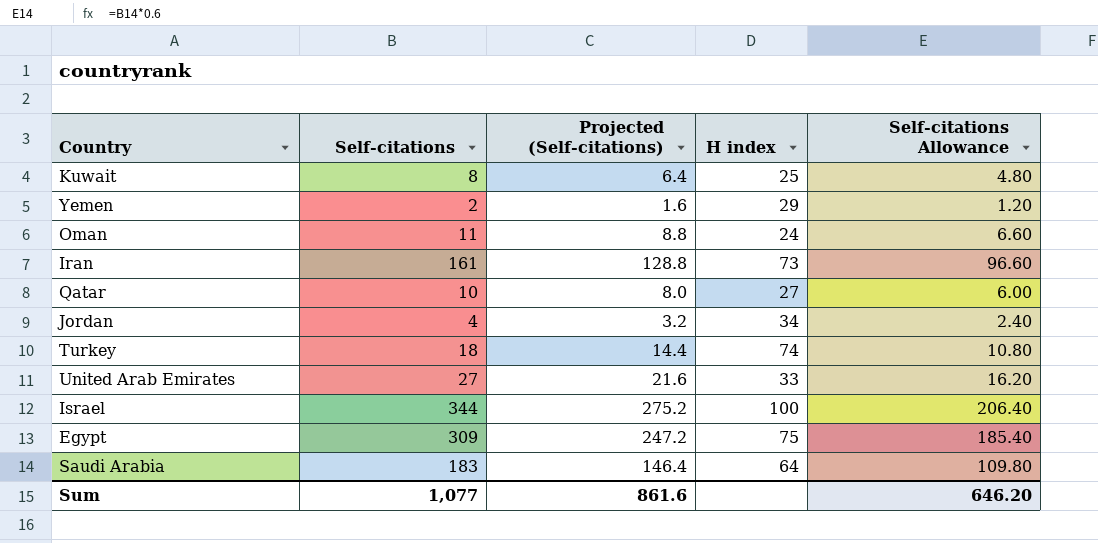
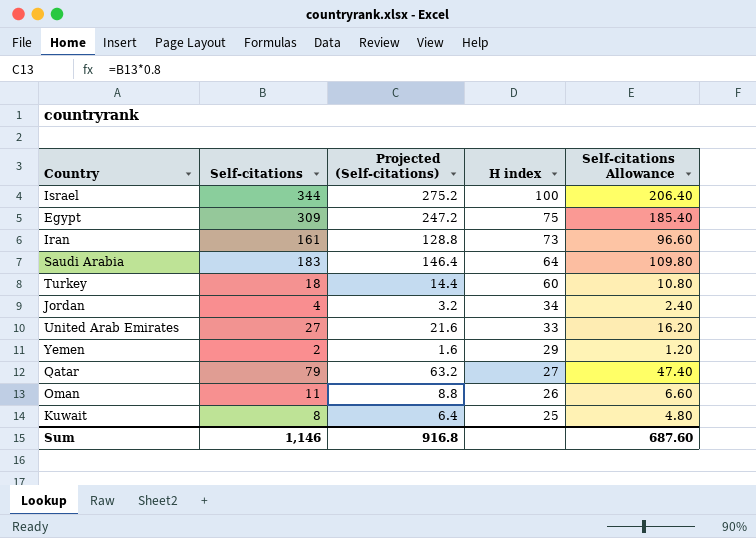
row order: none -> H index descending
Turkey | H index: 74 -> 60
Qatar | Self-citations: 10 -> 79
Qatar | Projected (Self-citations): 8.0 -> 63.2
Qatar | Self-citations Allowance: 6.00 -> 47.40
Oman | H index: 24 -> 26
Sum | Self-citations: 1,077 -> 1,146
Sum | Projected (Self-citations): 861.6 -> 916.8
Sum | Self-citations Allowance: 646.20 -> 687.60

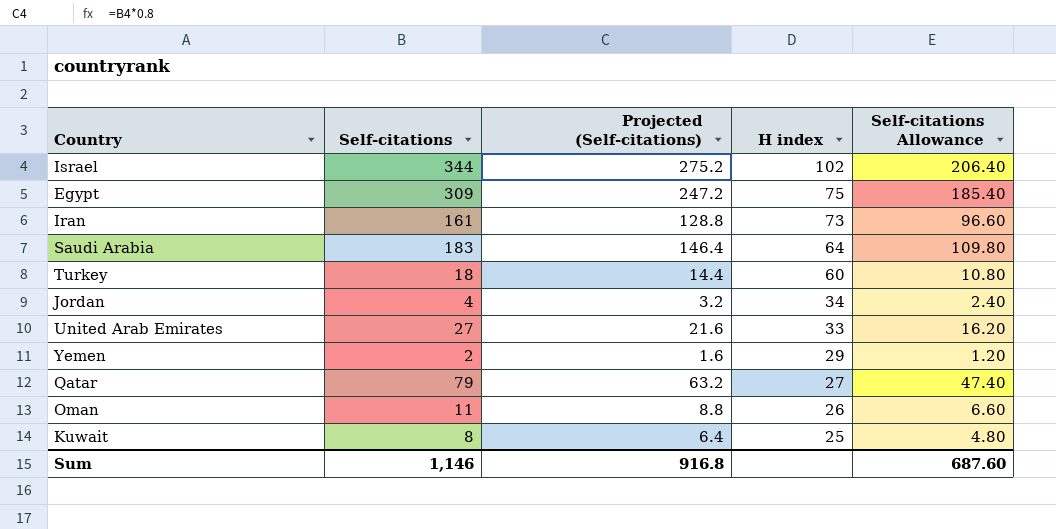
Israel | H index: 100 -> 102

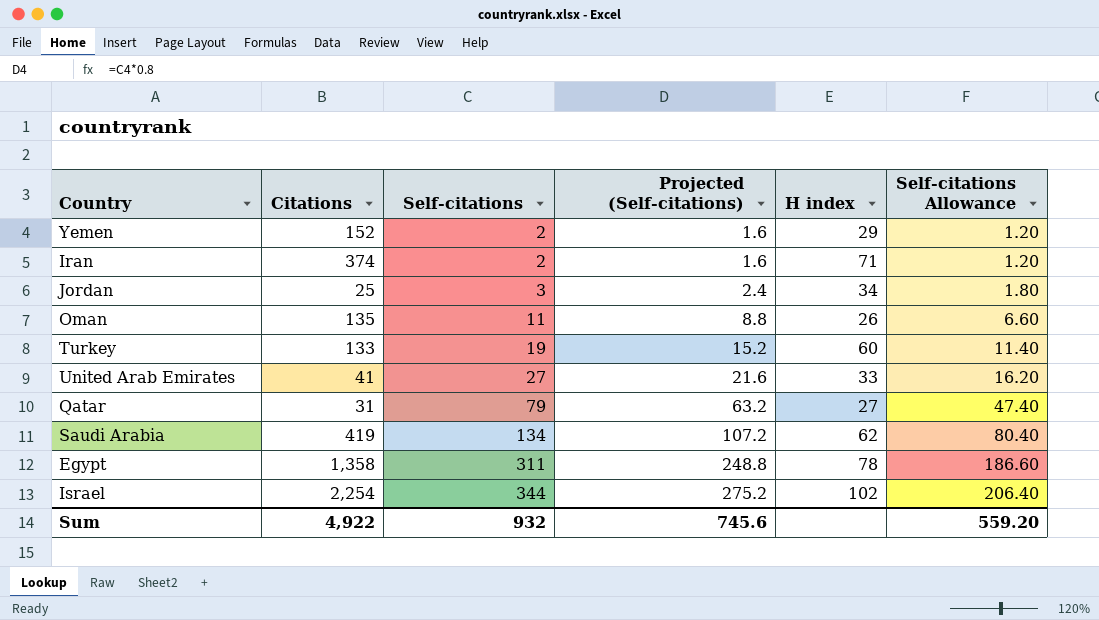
row order: H index descending -> Self-citations ascending
column Citations | position: none -> 2
row Kuwait: 8 | 6.4 | 25 | 4.80 -> none
Iran | Self-citations: 161 -> 2
Iran | Projected (Self-citations): 128.8 -> 1.6
Iran | H index: 73 -> 71
Iran | Self-citations Allowance: 96.60 -> 1.20
Jordan | Self-citations: 4 -> 3
Jordan | Projected (Self-citations): 3.2 -> 2.4
Jordan | Self-citations Allowance: 2.40 -> 1.80
Turkey | Self-citations: 18 -> 19
Turkey | Projected (Self-citations): 14.4 -> 15.2
Turkey | Self-citations Allowance: 10.80 -> 11.40
Saudi Arabia | Self-citations: 183 -> 134
Saudi Arabia | Projected (Self-citations): 146.4 -> 107.2
Saudi Arabia | H index: 64 -> 62
Saudi Arabia | Self-citations Allowance: 109.80 -> 80.40
Egypt | Self-citations: 309 -> 311
Egypt | Projected (Self-citations): 247.2 -> 248.8
Egypt | H index: 75 -> 78
Egypt | Self-citations Allowance: 185.40 -> 186.60
Sum | Self-citations: 1,146 -> 932
Sum | Projected (Self-citations): 916.8 -> 745.6
Sum | Self-citations Allowance: 687.60 -> 559.20

